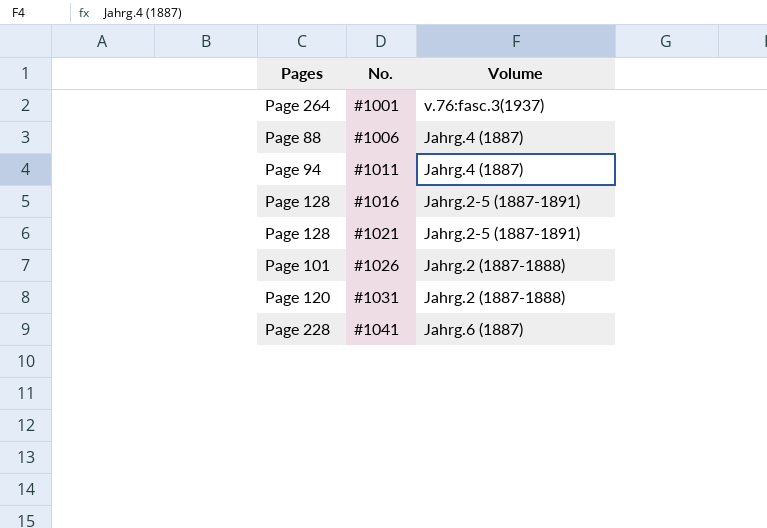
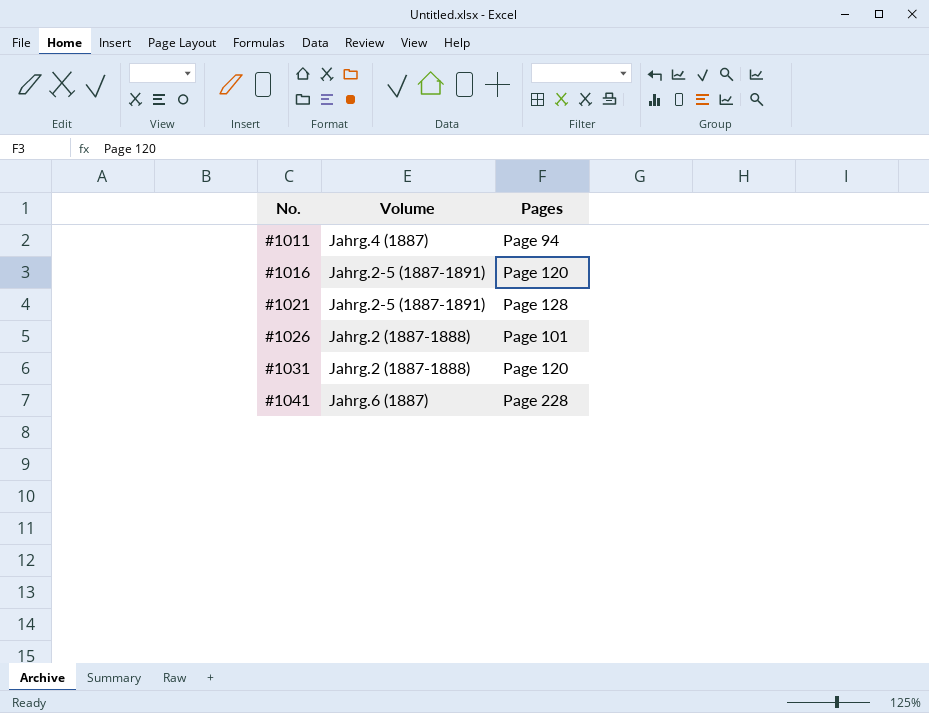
column Pages | position: 1 -> 3
row #1001: Page 264 | v.76:fasc.3(1937) -> none
row #1006: Page 88 | Jahrg.4 (1887) -> none
#1016 | Pages: Page 128 -> Page 120

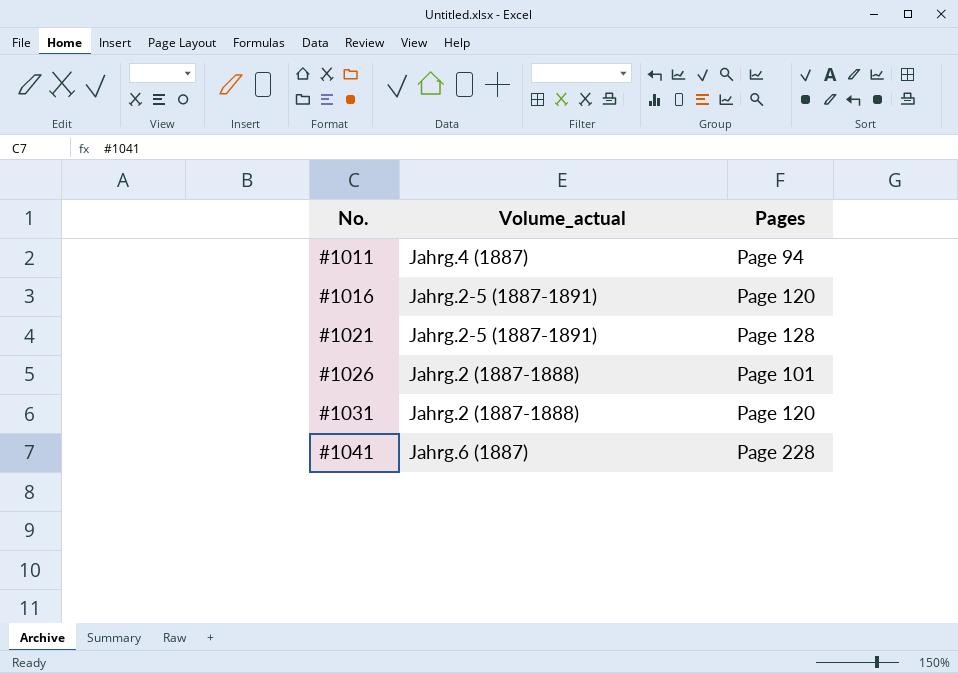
column name: Volume -> Volume_actual

